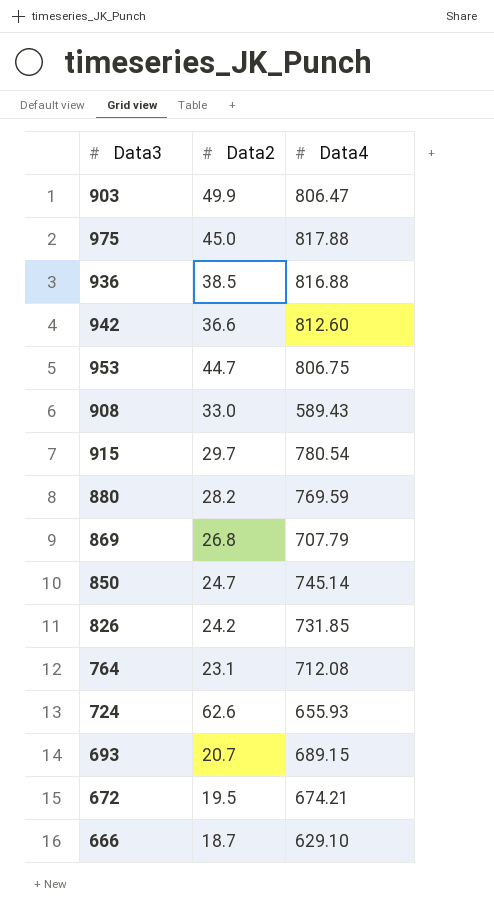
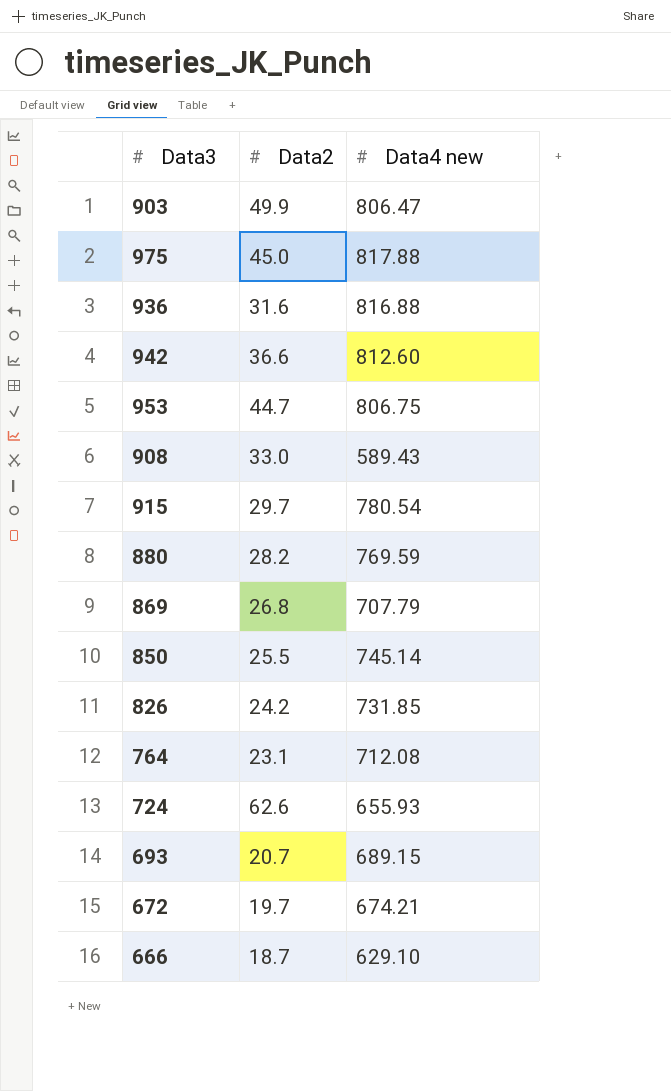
column name: Data4 -> Data4 new
936 | Data2: 38.5 -> 31.6
850 | Data2: 24.7 -> 25.5
672 | Data2: 19.5 -> 19.7

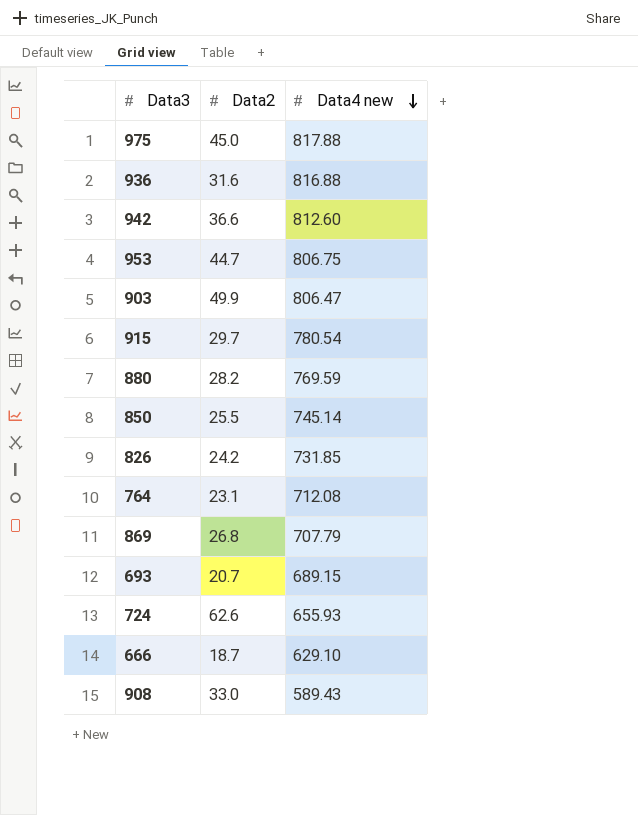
row order: none -> Data4 new descending
row 672: 19.7 | 674.21 -> none

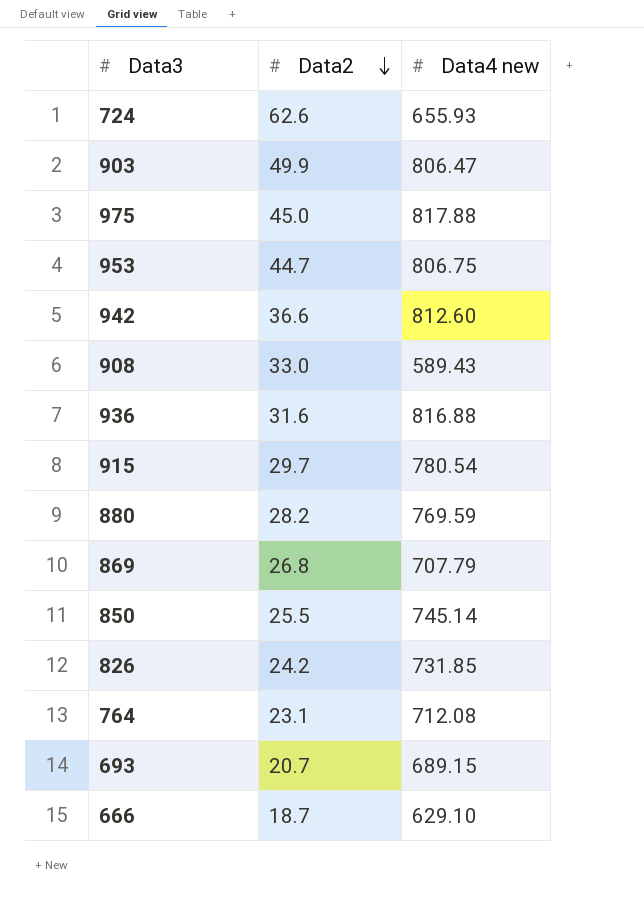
row order: Data4 new descending -> Data2 descending

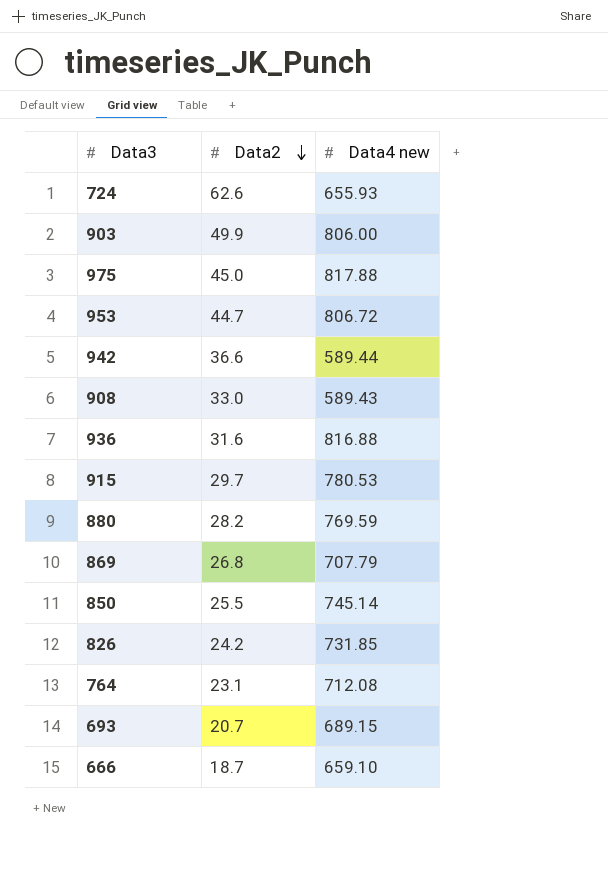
903 | Data4 new: 806.47 -> 806.00
953 | Data4 new: 806.75 -> 806.72
942 | Data4 new: 812.60 -> 589.44
915 | Data4 new: 780.54 -> 780.53
666 | Data4 new: 629.10 -> 659.10

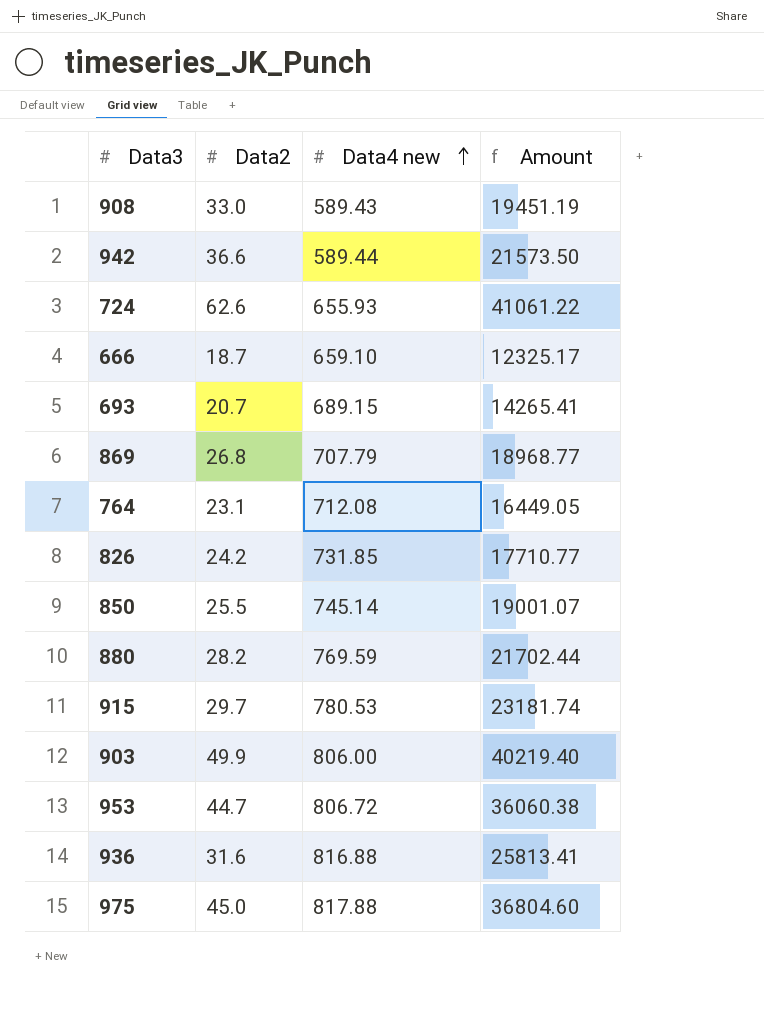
row order: Data2 descending -> Data4 new ascending
column Amount | formula: none -> [Data2] * [Data4 new]

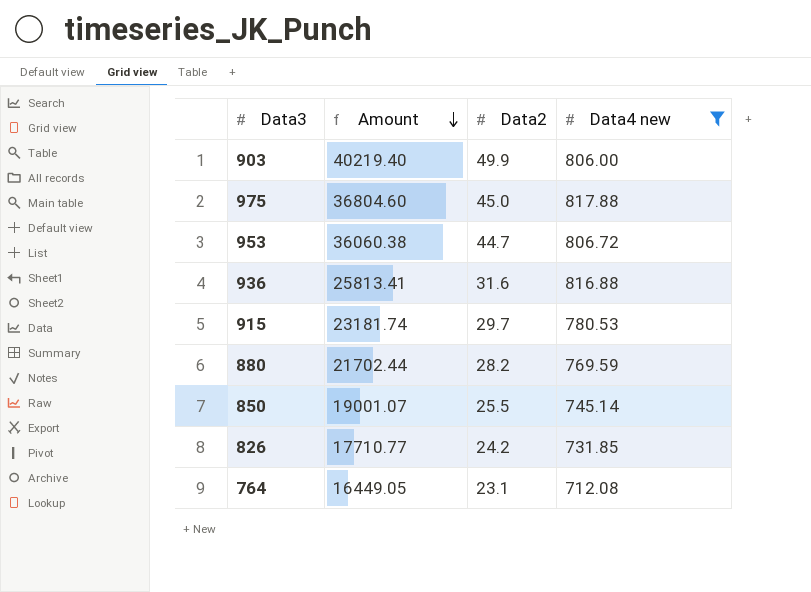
filter: none -> Data4 new >= 712.08
row order: Data4 new ascending -> Amount descending
column Amount | position: 4 -> 2

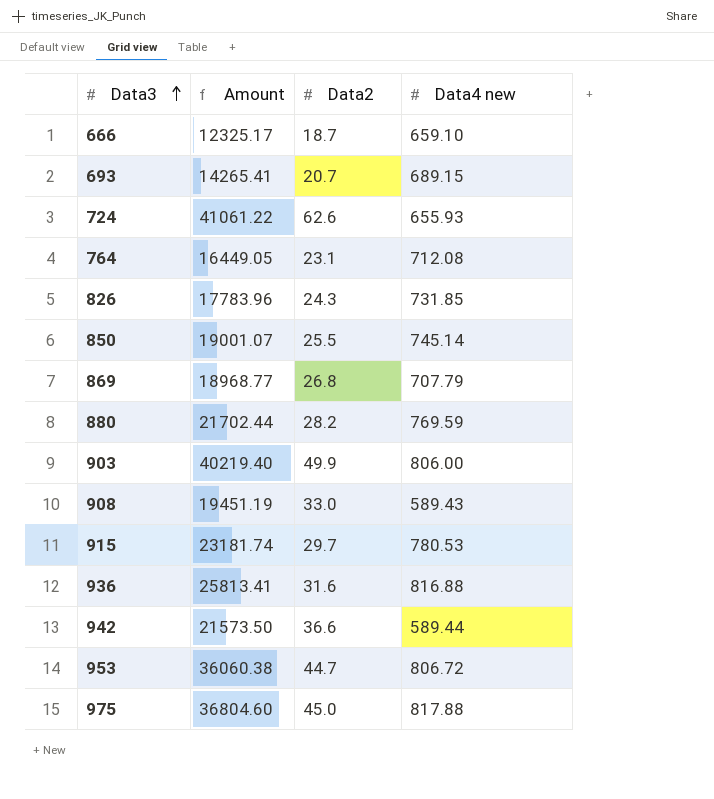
filter: Data4 new >= 712.08 -> none
row order: Amount descending -> Data3 ascending
826 | Amount: 17710.77 -> 17783.96
826 | Data2: 24.2 -> 24.3

